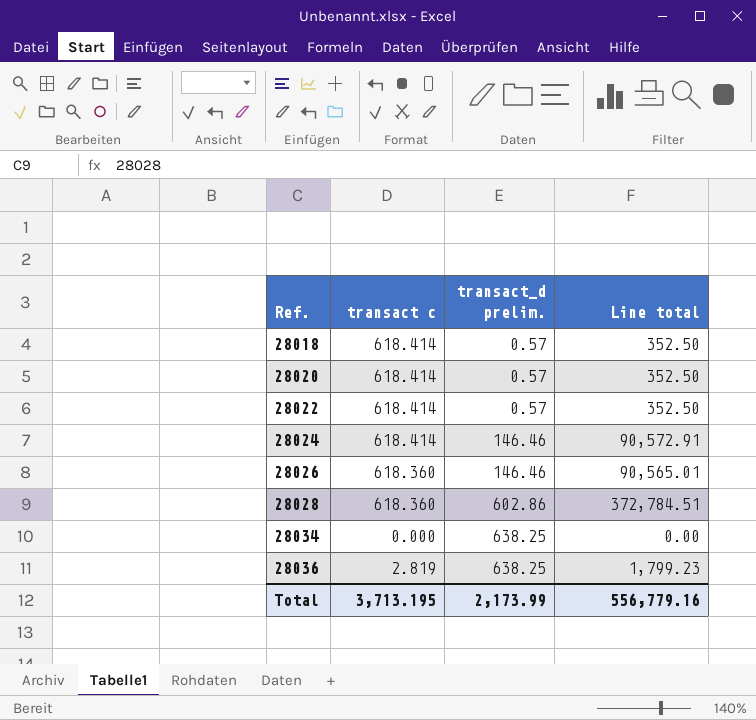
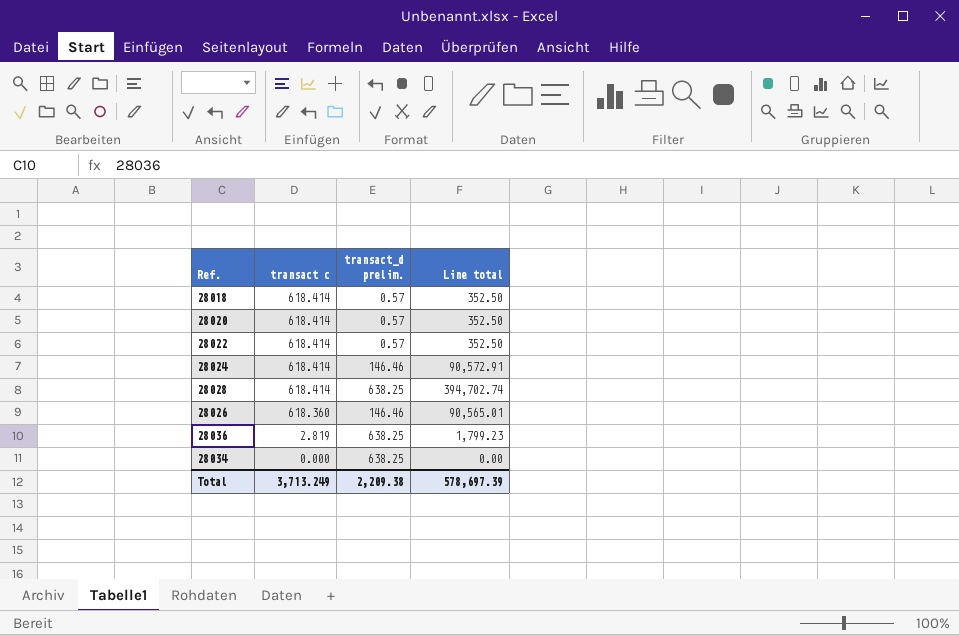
row order: Ref. ascending -> transact c descending
28028 | transact c: 618.360 -> 618.414
28028 | transact_d prelim.: 602.86 -> 638.25
28028 | Line total: 372,784.51 -> 394,702.74
Total | transact c: 3,713.195 -> 3,713.249
Total | transact_d prelim.: 2,173.99 -> 2,209.38
Total | Line total: 556,779.16 -> 578,697.39

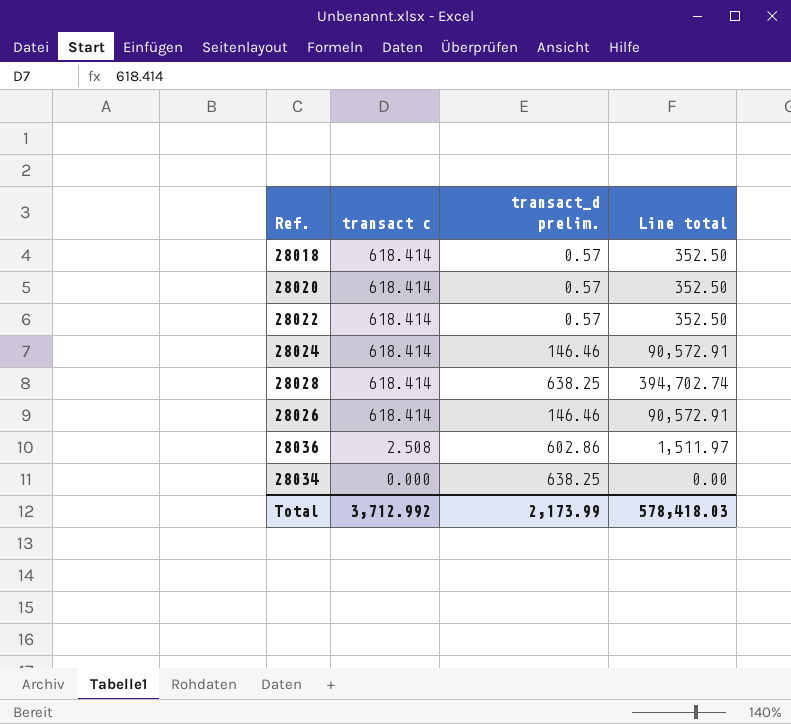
28026 | transact c: 618.360 -> 618.414
28026 | Line total: 90,565.01 -> 90,572.91
28036 | transact c: 2.819 -> 2.508
28036 | transact_d prelim.: 638.25 -> 602.86
28036 | Line total: 1,799.23 -> 1,511.97
Total | transact c: 3,713.249 -> 3,712.992
Total | transact_d prelim.: 2,209.38 -> 2,173.99
Total | Line total: 578,697.39 -> 578,418.03

